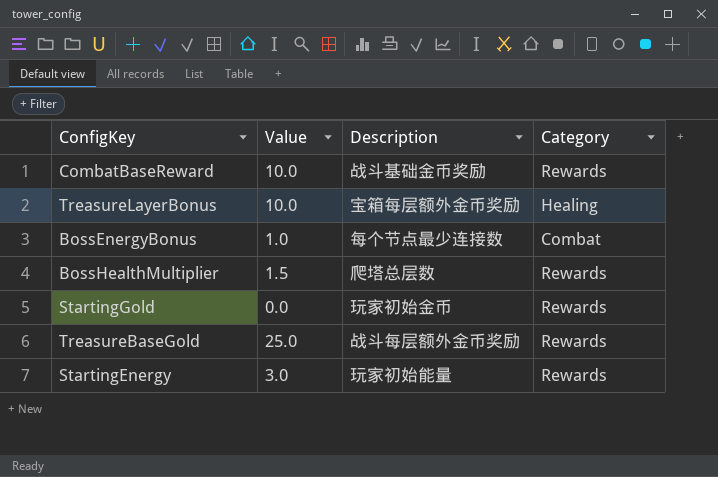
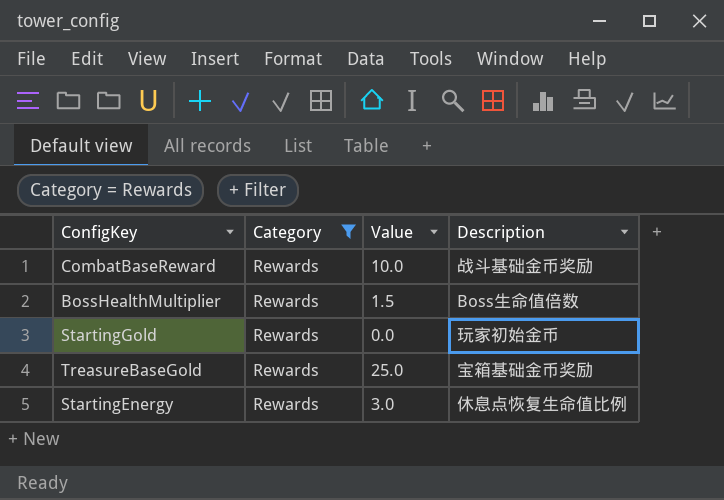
filter: none -> Category = Rewards
column Category | position: 4 -> 2
BossHealthMultiplier | Description: 爬塔总层数 -> Boss生命值倍数
TreasureBaseGold | Description: 战斗每层额外金币奖励 -> 宝箱基础金币奖励
StartingEnergy | Description: 玩家初始能量 -> 休息点恢复生命值比例

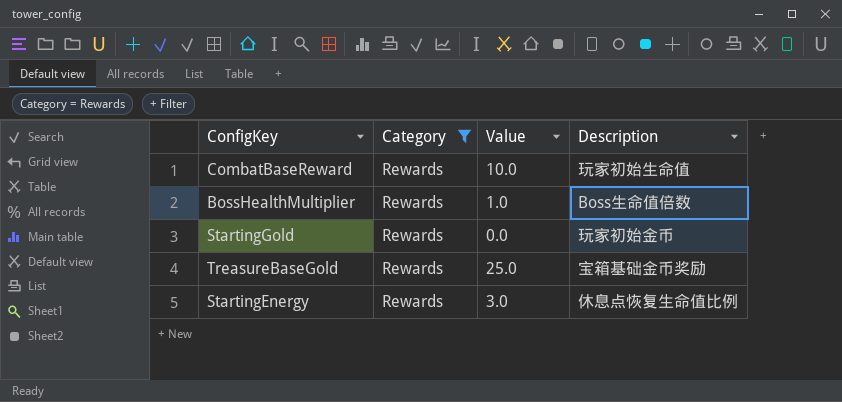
CombatBaseReward | Description: 战斗基础金币奖励 -> 玩家初始生命值
BossHealthMultiplier | Value: 1.5 -> 1.0

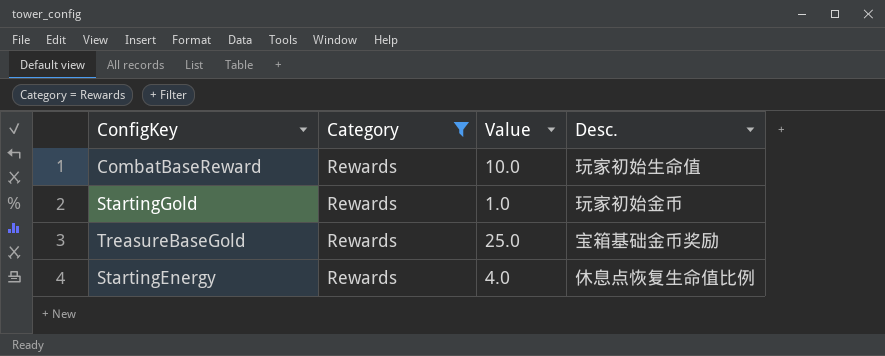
column name: Description -> Desc.
row BossHealthMultiplier: Rewards | 1.0 | Boss生命值倍数 -> none
StartingGold | Value: 0.0 -> 1.0
StartingEnergy | Value: 3.0 -> 4.0

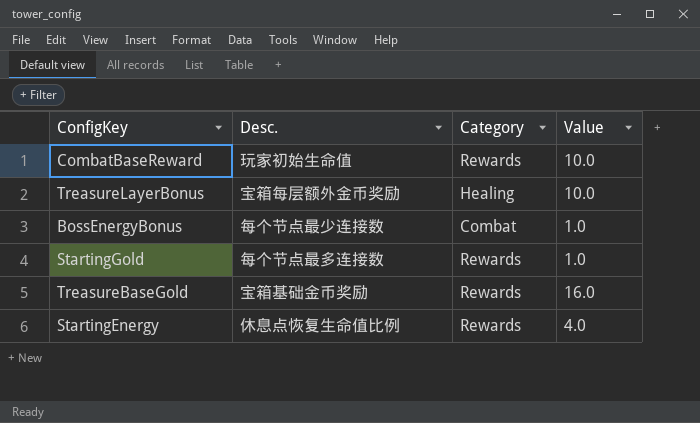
filter: Category = Rewards -> none
column Desc. | position: 4 -> 2
StartingGold | Desc.: 玩家初始金币 -> 每个节点最多连接数
TreasureBaseGold | Value: 25.0 -> 16.0

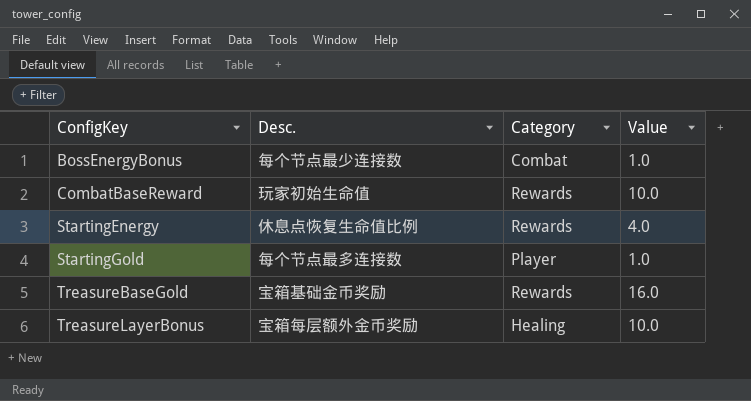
row order: none -> ConfigKey ascending
StartingGold | Category: Rewards -> Player

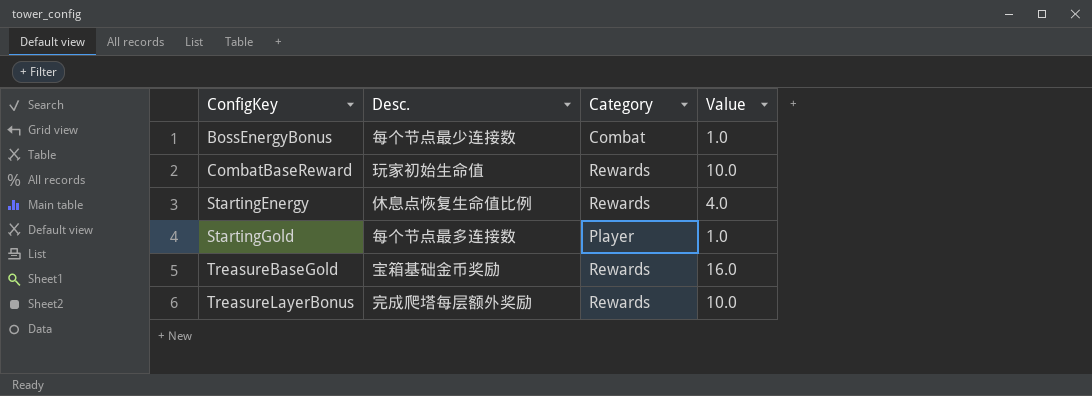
TreasureLayerBonus | Desc.: 宝箱每层额外金币奖励 -> 完成爬塔每层额外奖励
TreasureLayerBonus | Category: Healing -> Rewards

